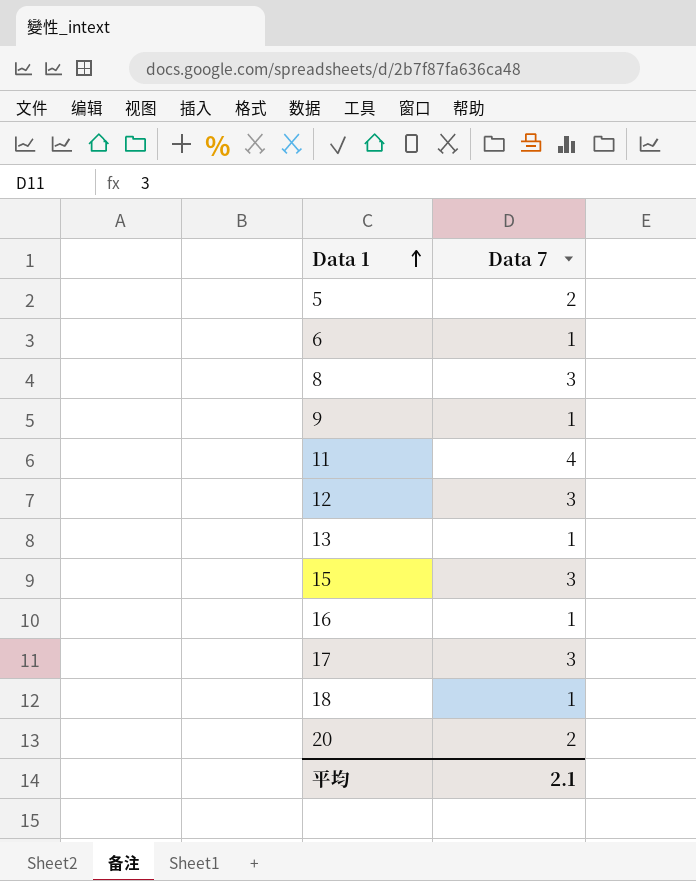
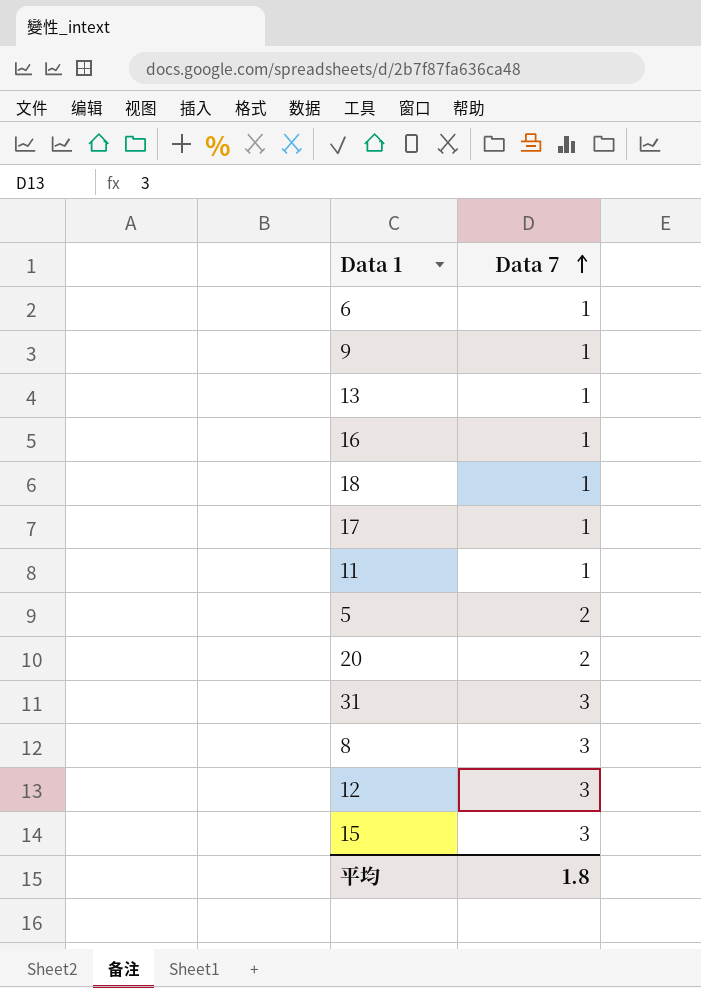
row order: Data 1 ascending -> Data 7 ascending
17 | Data 7: 3 -> 1
11 | Data 7: 4 -> 1
row 31: none -> 3
平均 | Data 7: 2.1 -> 1.8

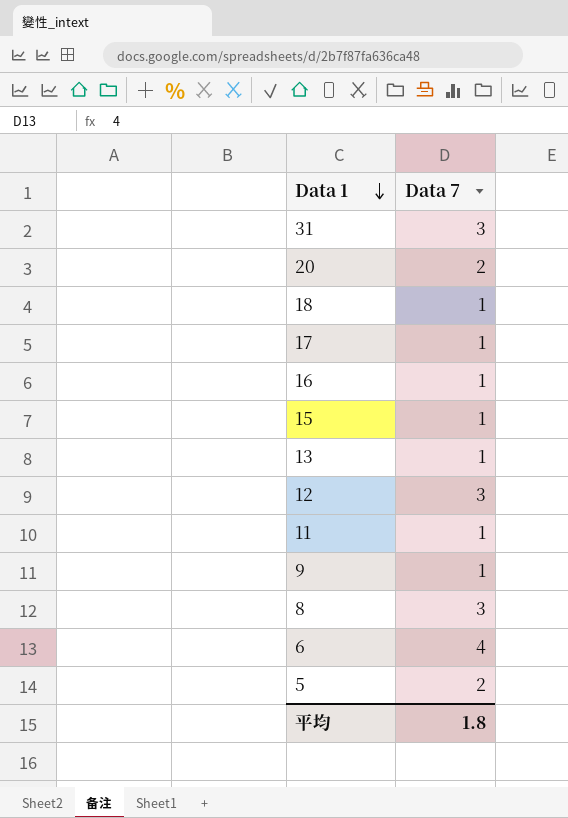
row order: Data 7 ascending -> Data 1 descending
15 | Data 7: 3 -> 1
6 | Data 7: 1 -> 4

